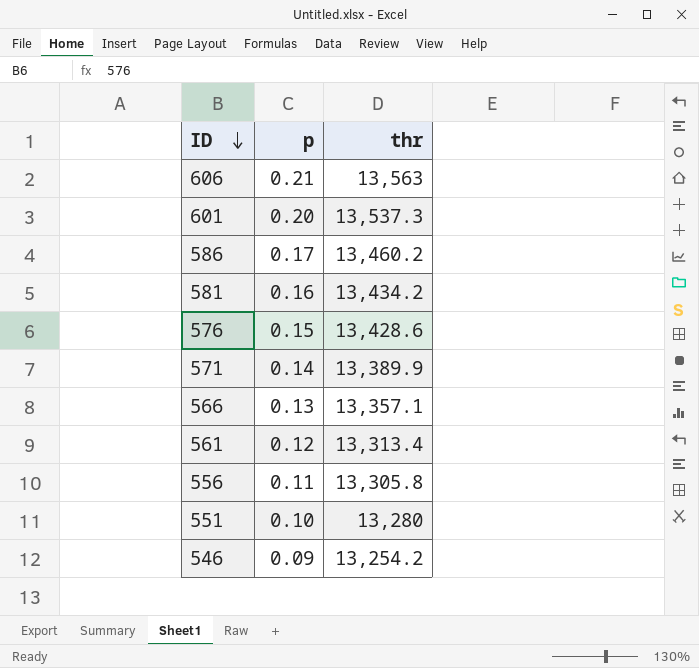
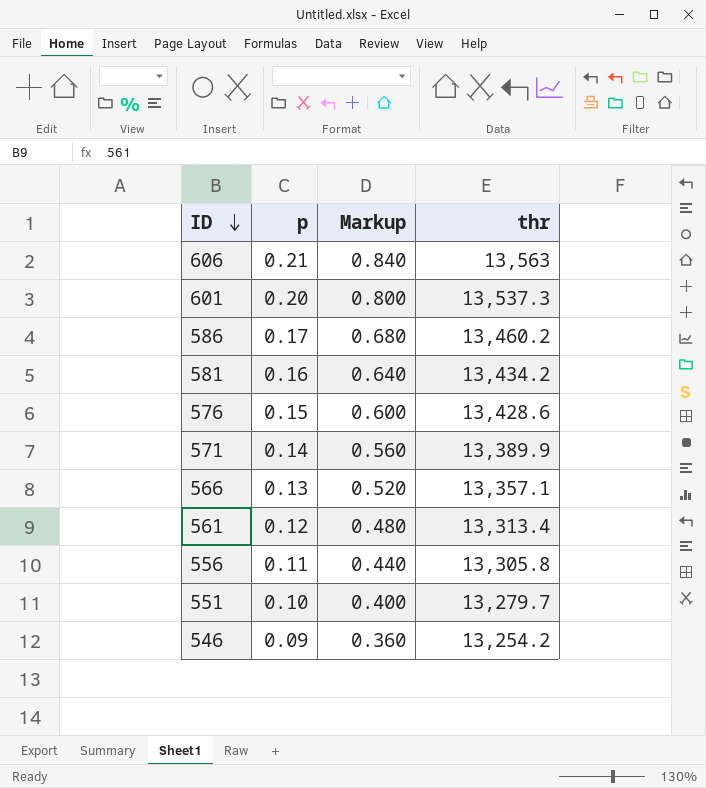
column Markup | formula: none -> [p] * 4
551 | thr: 13,280 -> 13,279.7

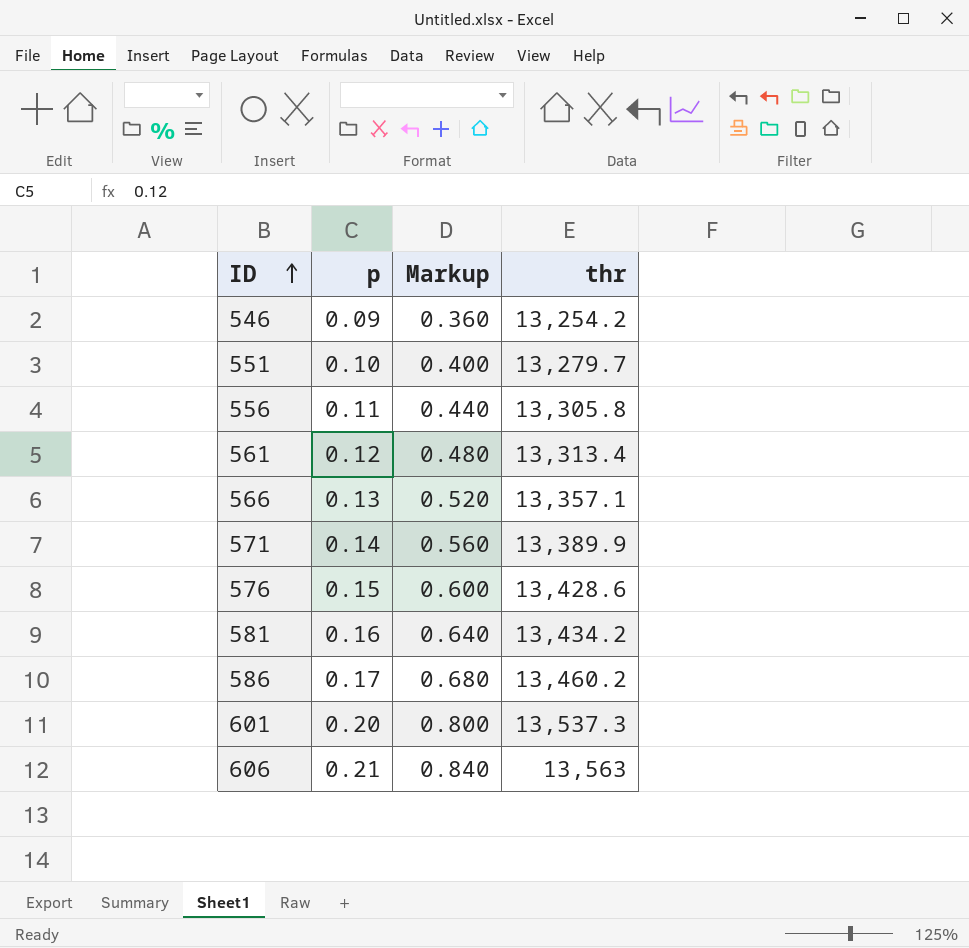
row order: ID descending -> ID ascending

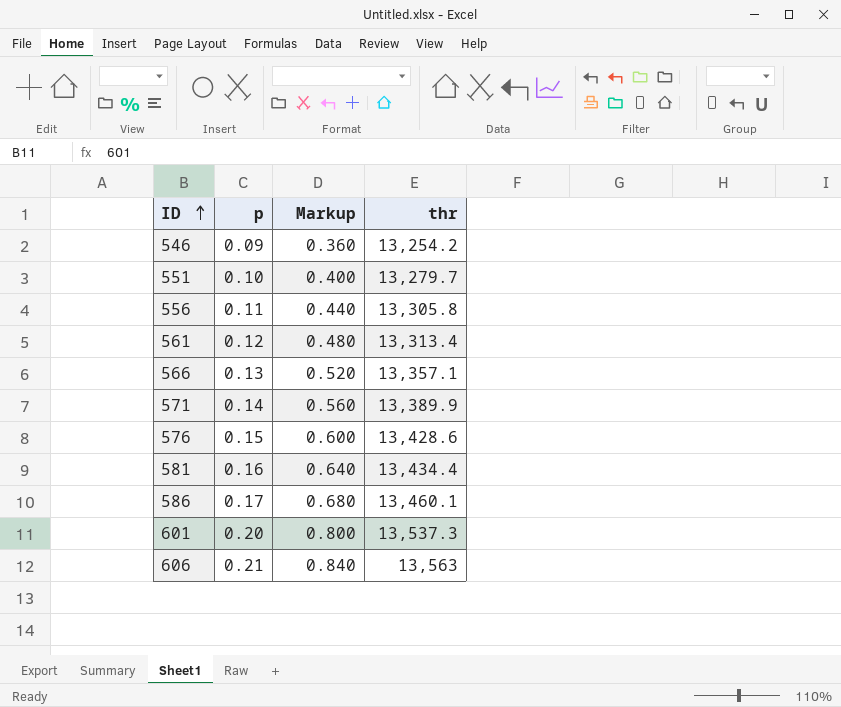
581 | thr: 13,434.2 -> 13,434.4
586 | thr: 13,460.2 -> 13,460.1

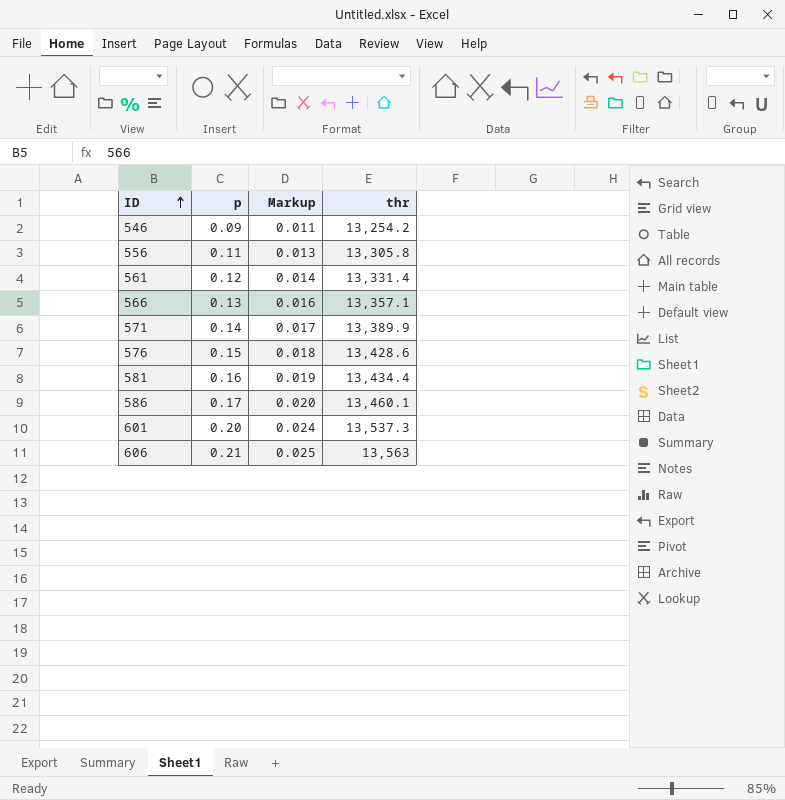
column Markup | formula: [p] * 4 -> [p] * 0.12
row 551: 0.10 | 0.400 | 13,279.7 -> none
561 | thr: 13,313.4 -> 13,331.4

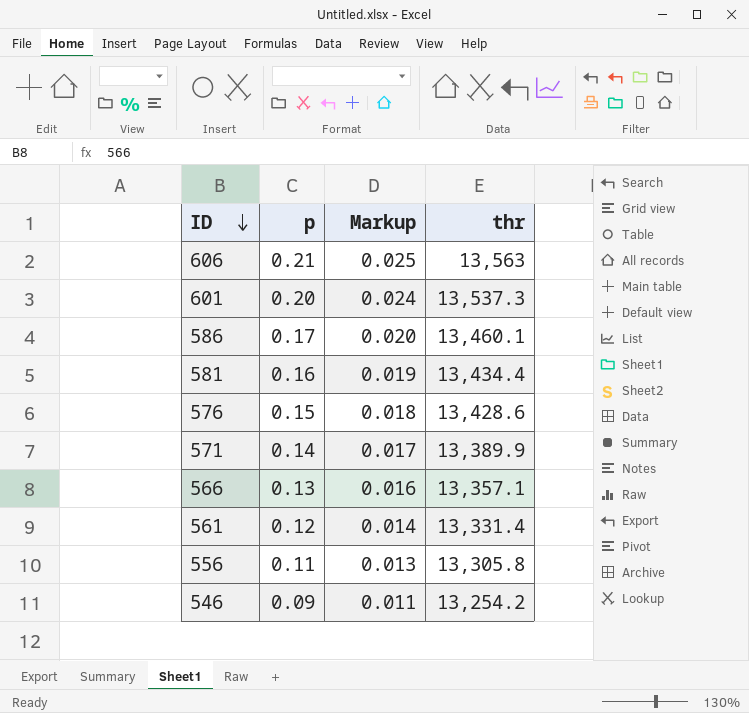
row order: ID ascending -> ID descending

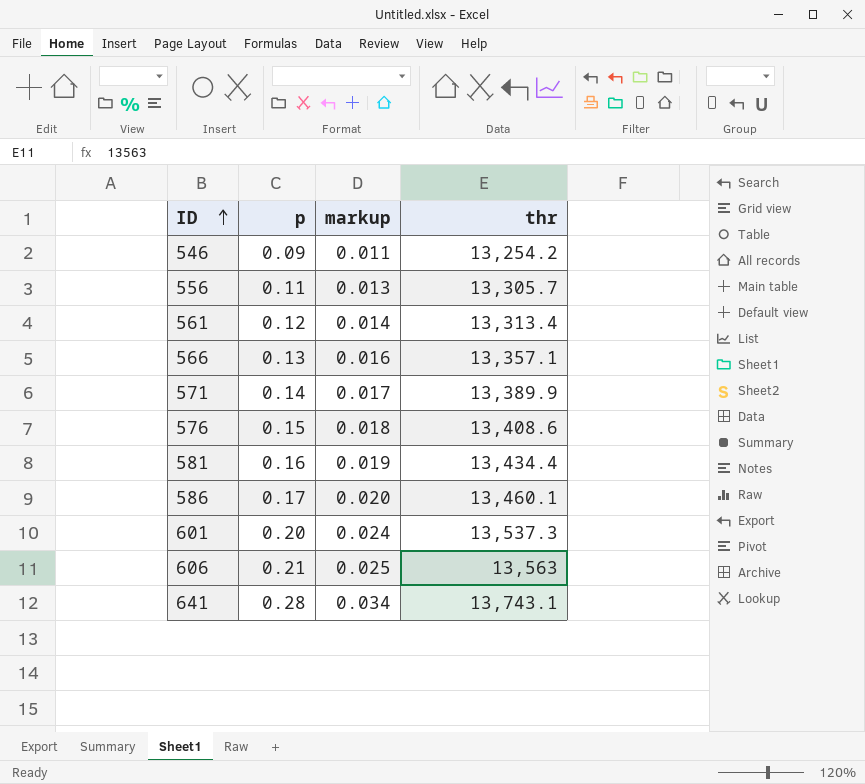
row order: ID descending -> ID ascending
column name: Markup -> markup
556 | thr: 13,305.8 -> 13,305.7
561 | thr: 13,331.4 -> 13,313.4
576 | thr: 13,428.6 -> 13,408.6
row 641: none -> 0.28 | 0.034 | 13,743.1

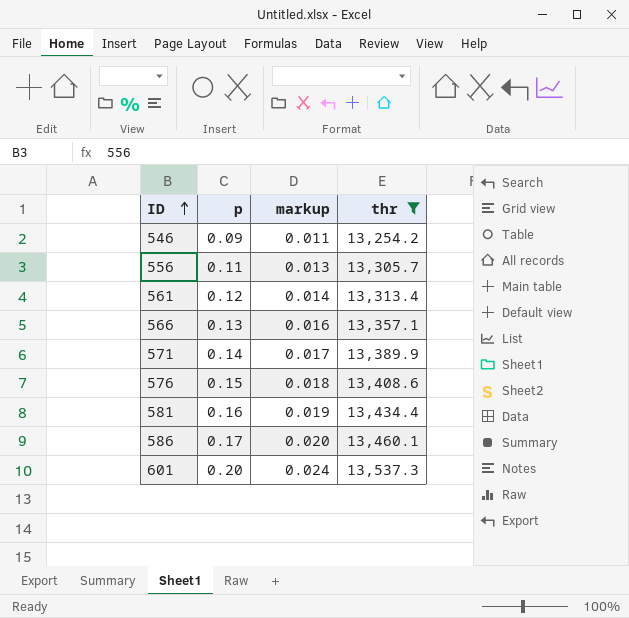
filter: none -> thr <= 13,537.3

